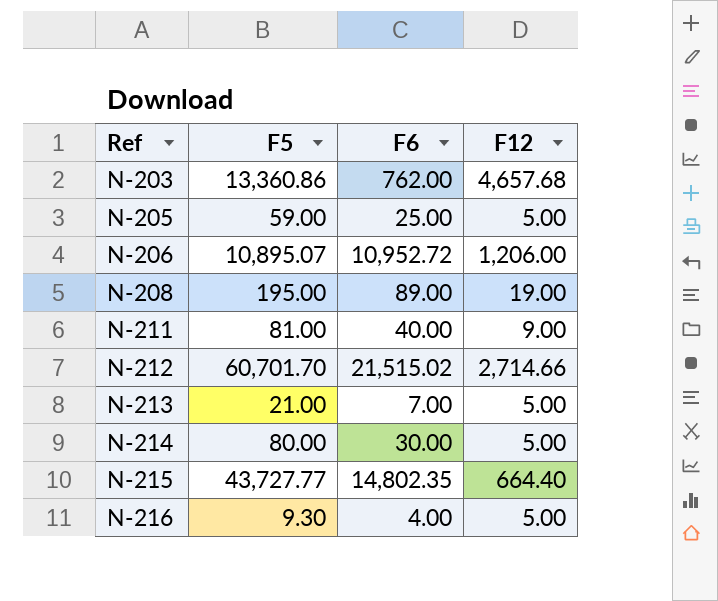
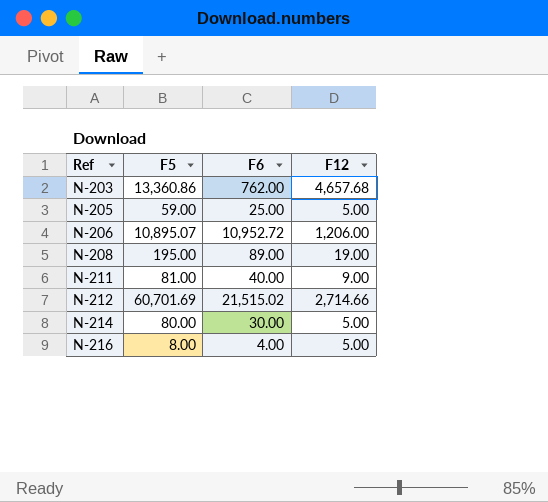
row N-213: 21.00 | 7.00 | 5.00 -> none
row N-215: 43,727.77 | 14,802.35 | 664.40 -> none
N-212 | F5: 60,701.70 -> 60,701.69
N-216 | F5: 9.30 -> 8.00

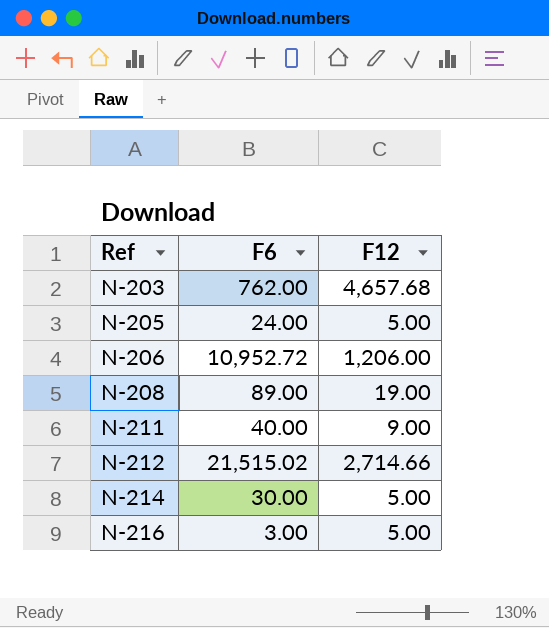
column F5 | position: 2 -> none
N-205 | F6: 25.00 -> 24.00
N-216 | F6: 4.00 -> 3.00

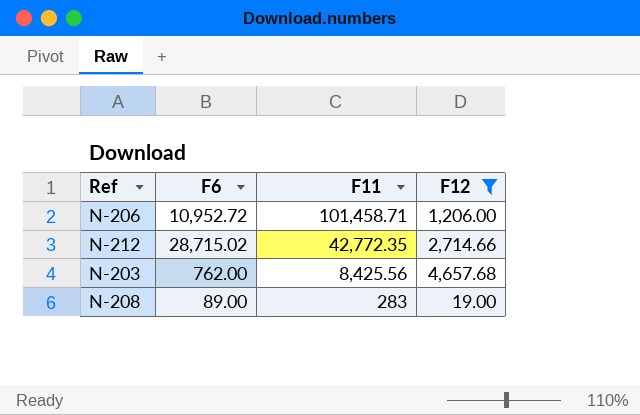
filter: none -> F12 >= 19.00
row order: Ref ascending -> F11 descending
column F11 | position: none -> 3
N-212 | F6: 21,515.02 -> 28,715.02

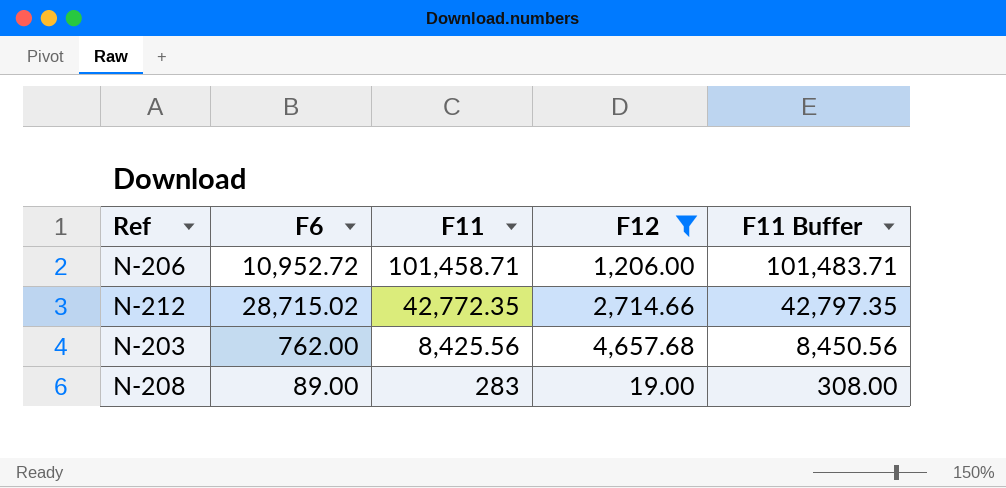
column F11 Buffer | formula: none -> [F11] + 25

